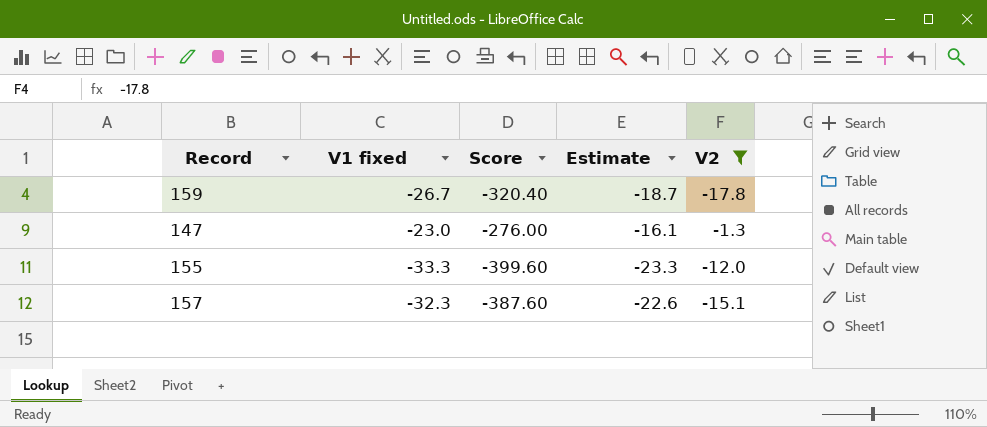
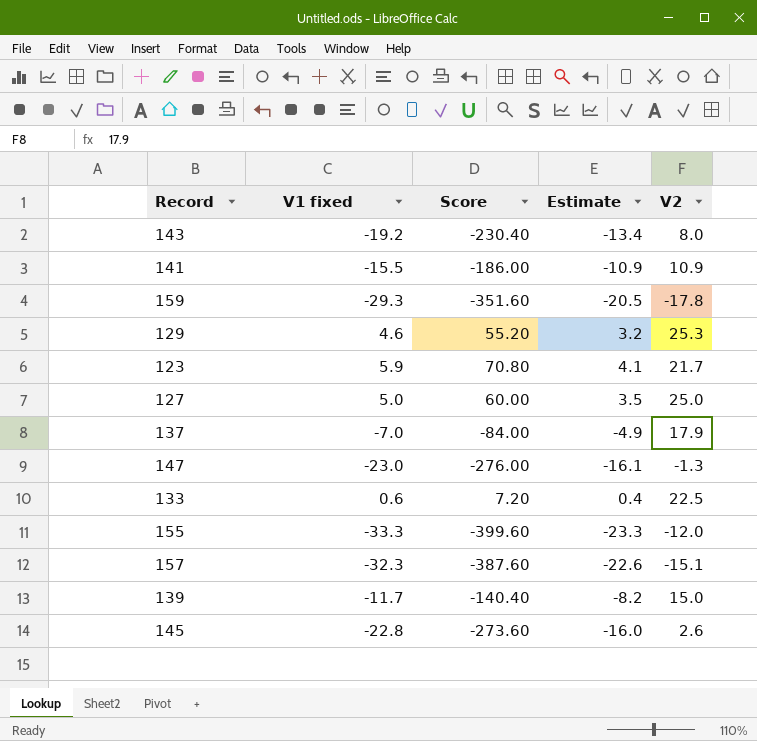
filter: V2 <= -1.3 -> none
159 | V1 fixed: -26.7 -> -29.3
159 | Score: -320.40 -> -351.60
159 | Estimate: -18.7 -> -20.5

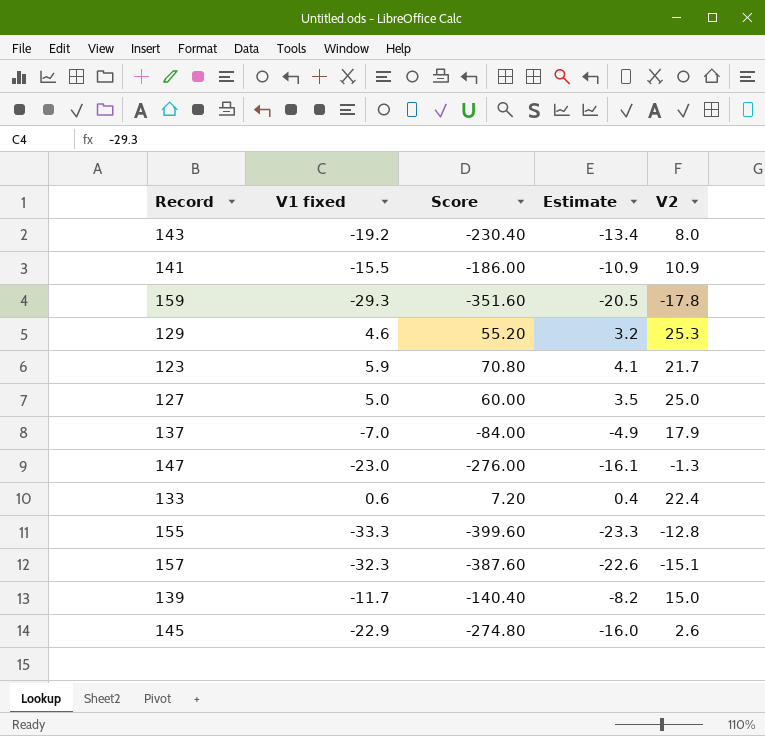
133 | V2: 22.5 -> 22.4
155 | V2: -12.0 -> -12.8
145 | V1 fixed: -22.8 -> -22.9
145 | Score: -273.60 -> -274.80

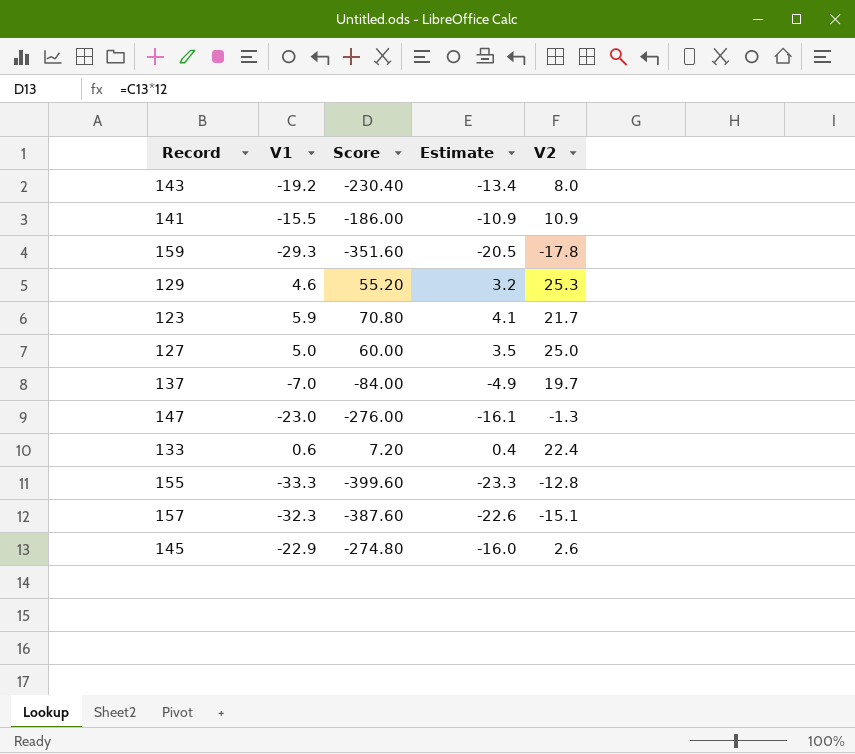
column name: V1 fixed -> V1
row 139: -11.7 | -140.40 | -8.2 | 15.0 -> none
137 | V2: 17.9 -> 19.7

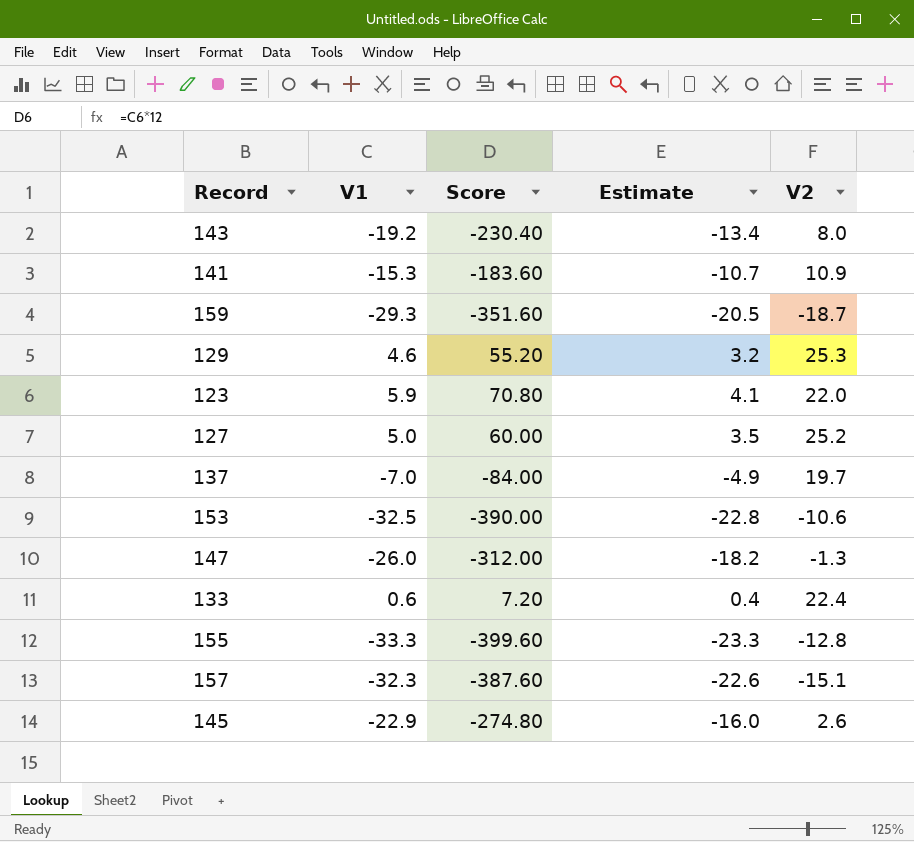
141 | V1: -15.5 -> -15.3
141 | Score: -186.00 -> -183.60
141 | Estimate: -10.9 -> -10.7
159 | V2: -17.8 -> -18.7
123 | V2: 21.7 -> 22.0
127 | V2: 25.0 -> 25.2
row 153: none -> -32.5 | -390.00 | -22.8 | -10.6
147 | V1: -23.0 -> -26.0
147 | Score: -276.00 -> -312.00
147 | Estimate: -16.1 -> -18.2

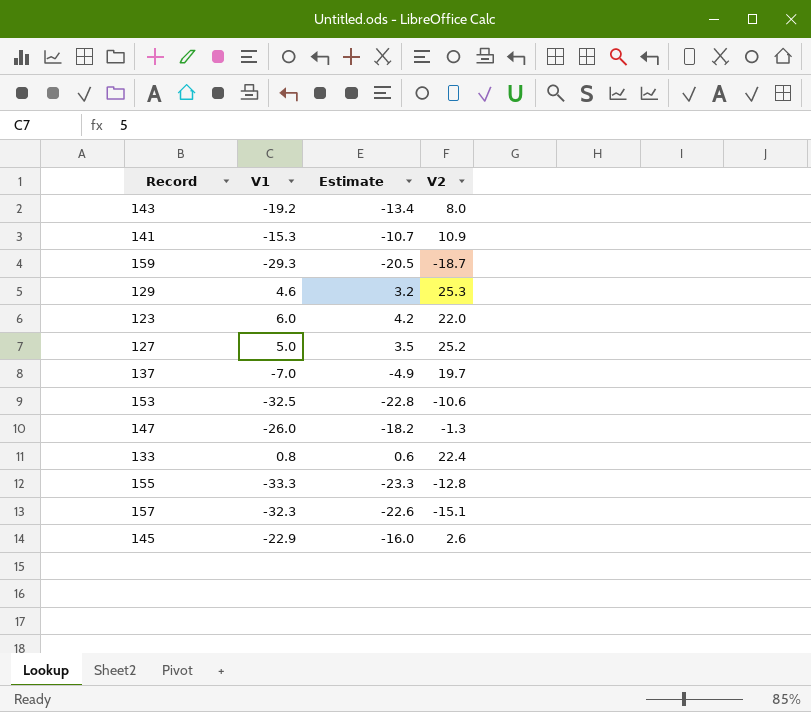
column Score | formula: [V1] * 12 -> none
123 | V1: 5.9 -> 6.0
123 | Estimate: 4.1 -> 4.2
133 | V1: 0.6 -> 0.8
133 | Estimate: 0.4 -> 0.6

